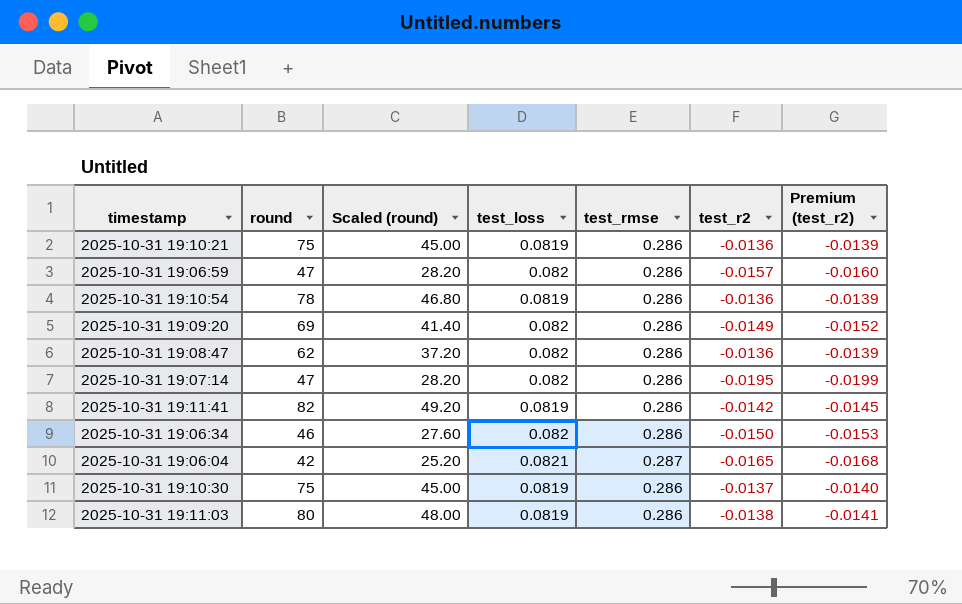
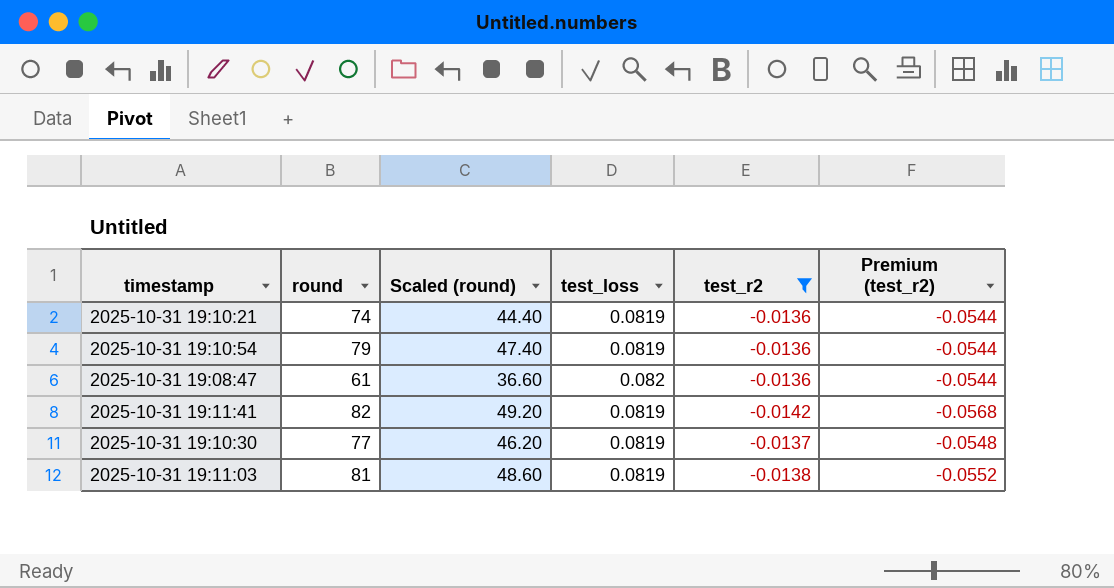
filter: none -> test_r2 >= -0.0142
column test_rmse | position: 5 -> none
column Premium (test_r2) | formula: [test_r2] * 1.02 -> [test_r2] * 4
2025-10-31 19:10:21 | round: 75 -> 74
2025-10-31 19:10:21 | Scaled (round): 45.00 -> 44.40
2025-10-31 19:10:54 | round: 78 -> 79
2025-10-31 19:10:54 | Scaled (round): 46.80 -> 47.40
2025-10-31 19:08:47 | round: 62 -> 61
2025-10-31 19:08:47 | Scaled (round): 37.20 -> 36.60
2025-10-31 19:10:30 | round: 75 -> 77
2025-10-31 19:10:30 | Scaled (round): 45.00 -> 46.20
2025-10-31 19:11:03 | round: 80 -> 81
2025-10-31 19:11:03 | Scaled (round): 48.00 -> 48.60

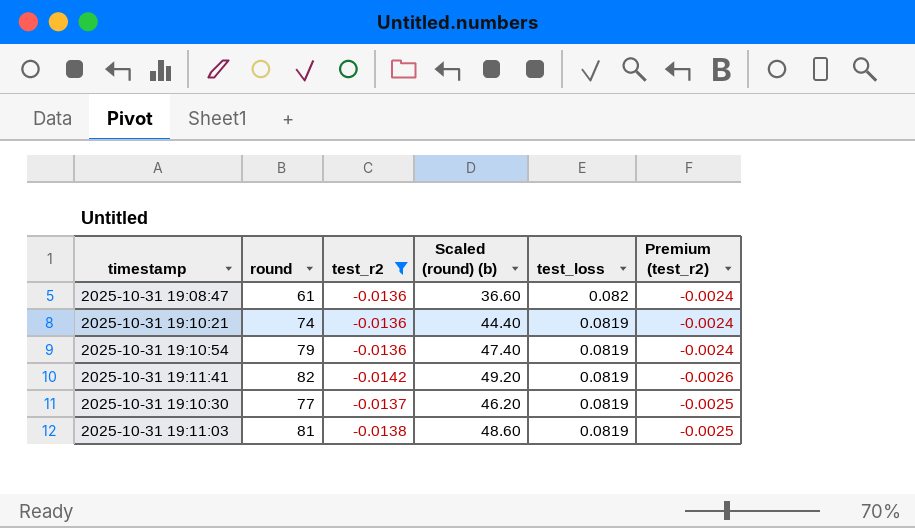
row order: none -> test_loss descending
column test_r2 | position: 5 -> 3
column name: Scaled (round) -> Scaled (round) (b)
column Premium (test_r2) | formula: [test_r2] * 4 -> [test_r2] * 0.18

